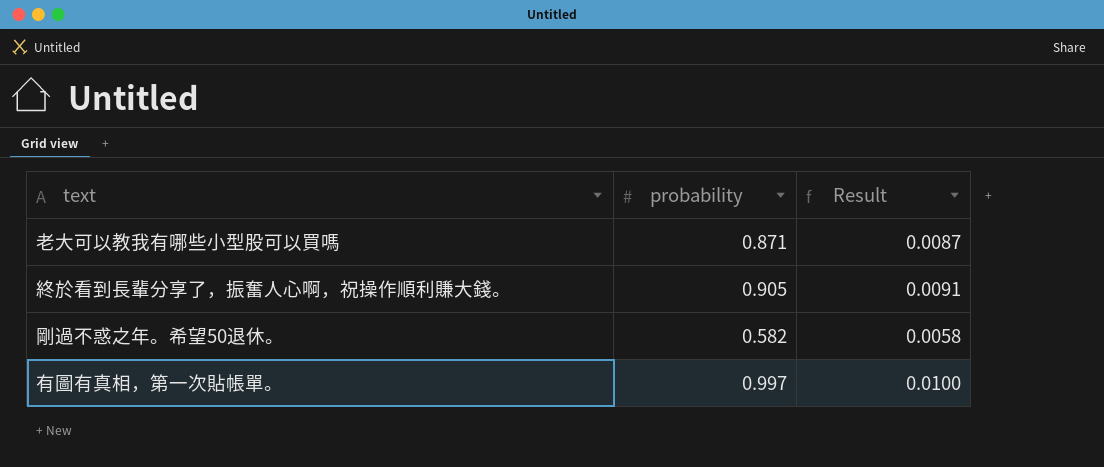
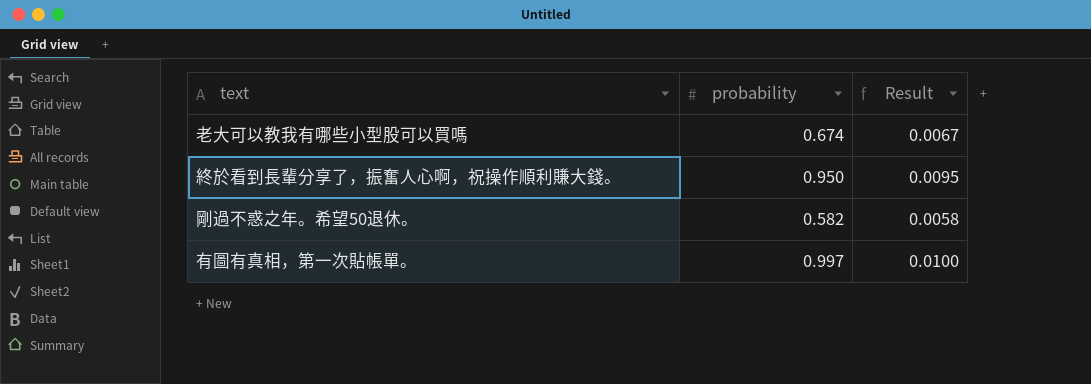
老大可以教我有哪些小型股可以買嗎 | probability: 0.871 -> 0.674
老大可以教我有哪些小型股可以買嗎 | Result: 0.0087 -> 0.0067
終於看到長輩分享了，振奮人心啊，祝操作順利賺大錢。 | probability: 0.905 -> 0.950
終於看到長輩分享了，振奮人心啊，祝操作順利賺大錢。 | Result: 0.0091 -> 0.0095

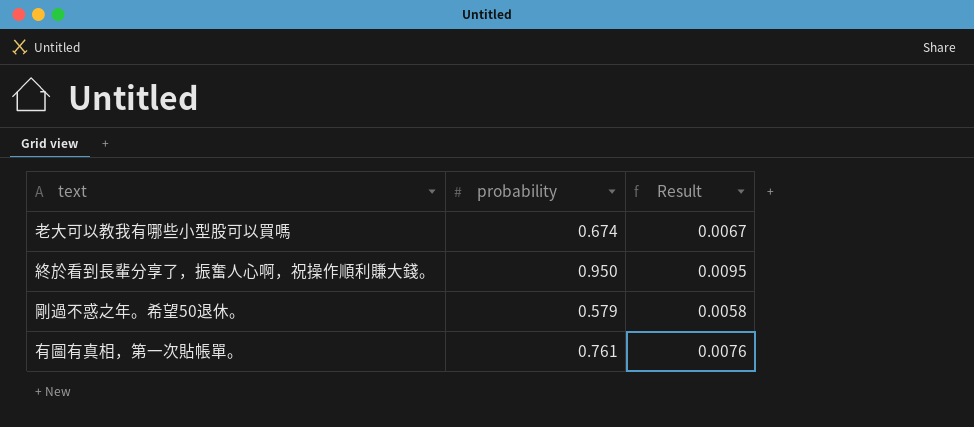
剛過不惑之年。希望50退休。 | probability: 0.582 -> 0.579
有圖有真相，第一次貼帳單。 | probability: 0.997 -> 0.761
有圖有真相，第一次貼帳單。 | Result: 0.0100 -> 0.0076

